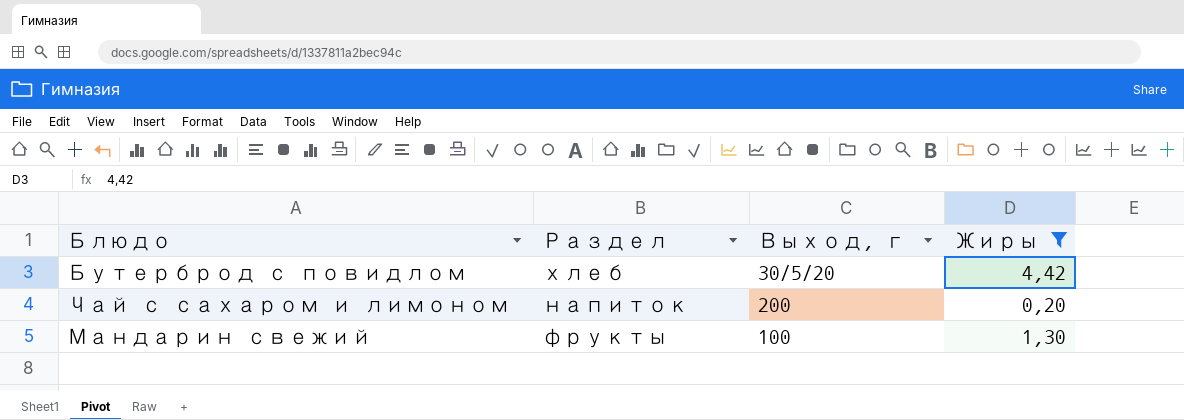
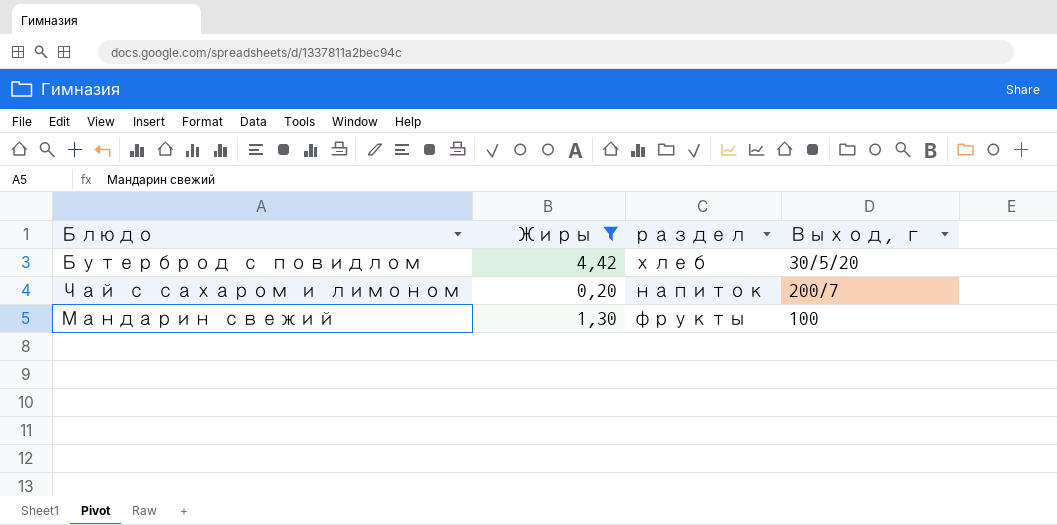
column Жиры | position: 4 -> 2
column name: Раздел -> раздел
Чай с сахаром и лимоном | Выход, г: 200 -> 200/7

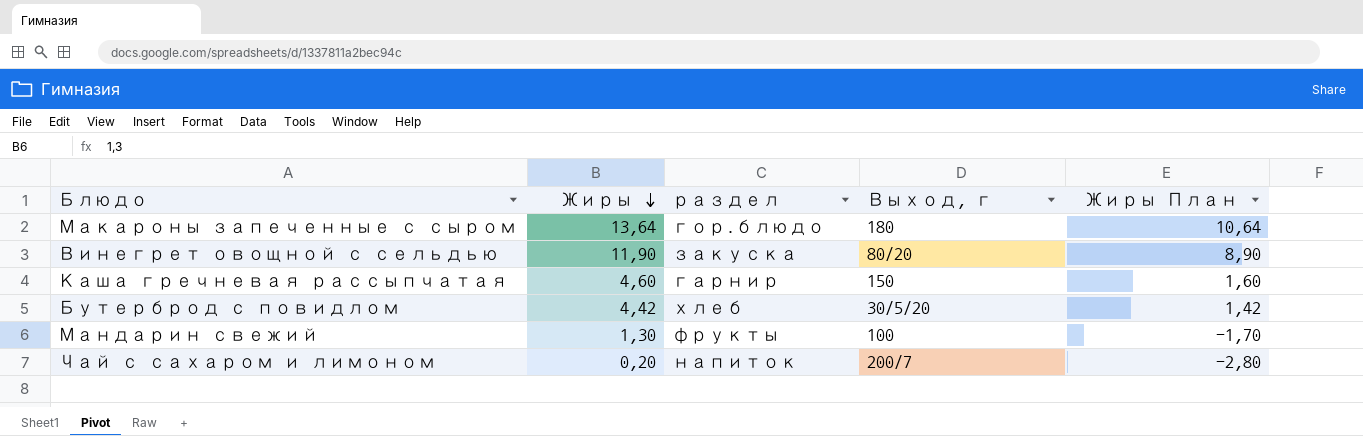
filter: Жиры <= 4,42 -> none
row order: none -> Жиры descending
column Жиры План | formula: none -> [Жиры] - 3

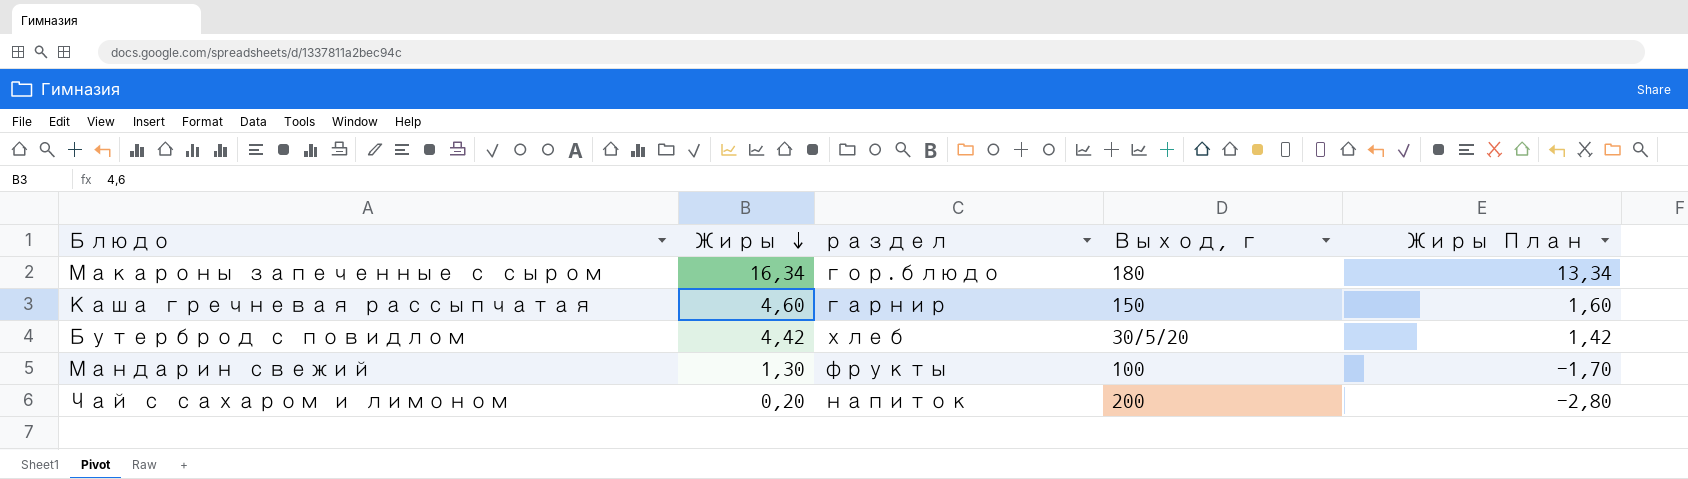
row Винегрет овощной с сельдью: 11,90 | закуска | 80/20 | 8,90 -> none
Макароны запеченные с сыром | Жиры: 13,64 -> 16,34
Макароны запеченные с сыром | Жиры План: 10,64 -> 13,34
Чай с сахаром и лимоном | Выход, г: 200/7 -> 200

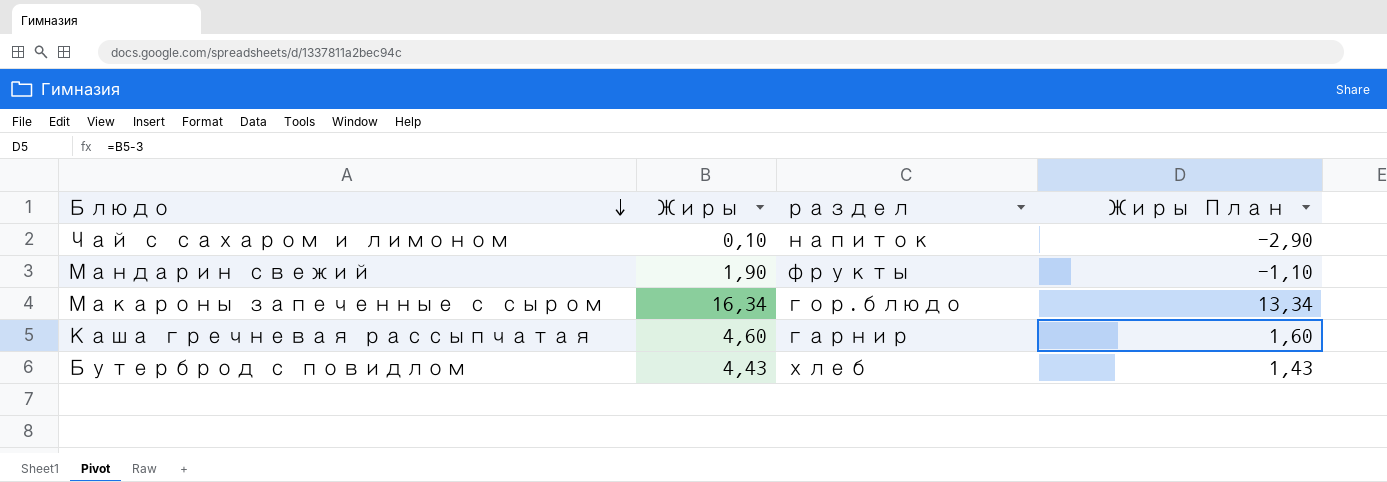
row order: Жиры descending -> Блюдо descending
column Выход, г | position: 4 -> none
Чай с сахаром и лимоном | Жиры: 0,20 -> 0,10
Чай с сахаром и лимоном | Жиры План: -2,80 -> -2,90
Мандарин свежий | Жиры: 1,30 -> 1,90
Мандарин свежий | Жиры План: -1,70 -> -1,10
Бутерброд с повидлом | Жиры: 4,42 -> 4,43
Бутерброд с повидлом | Жиры План: 1,42 -> 1,43

